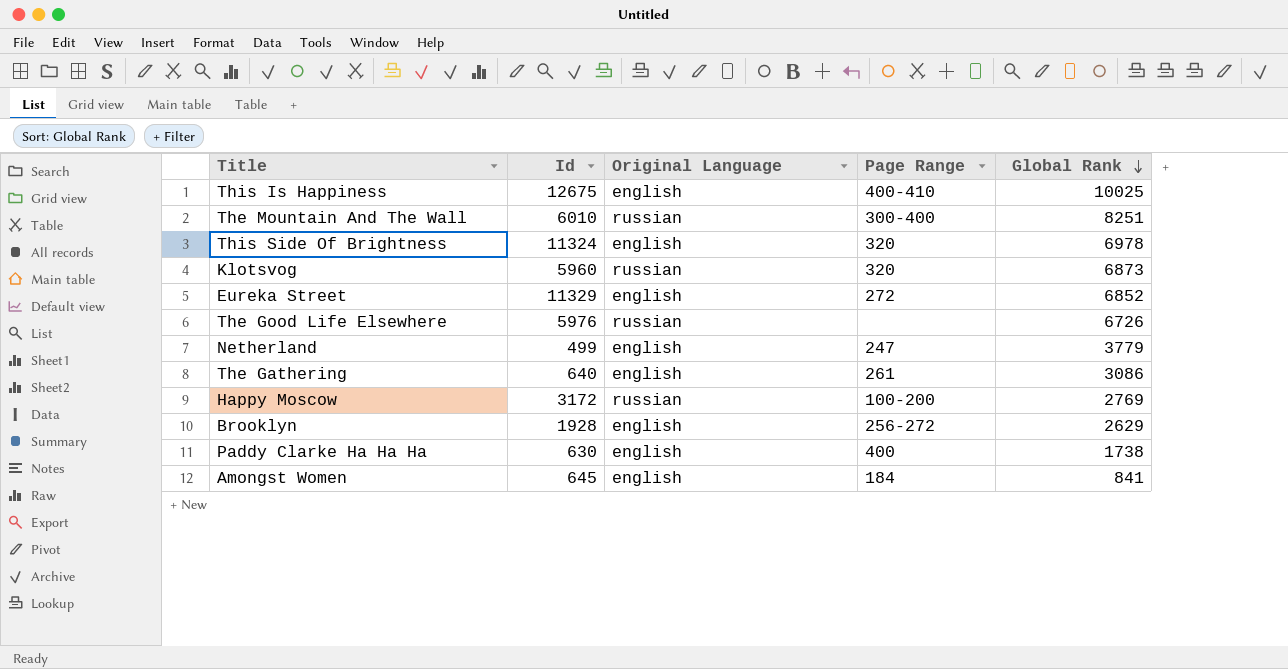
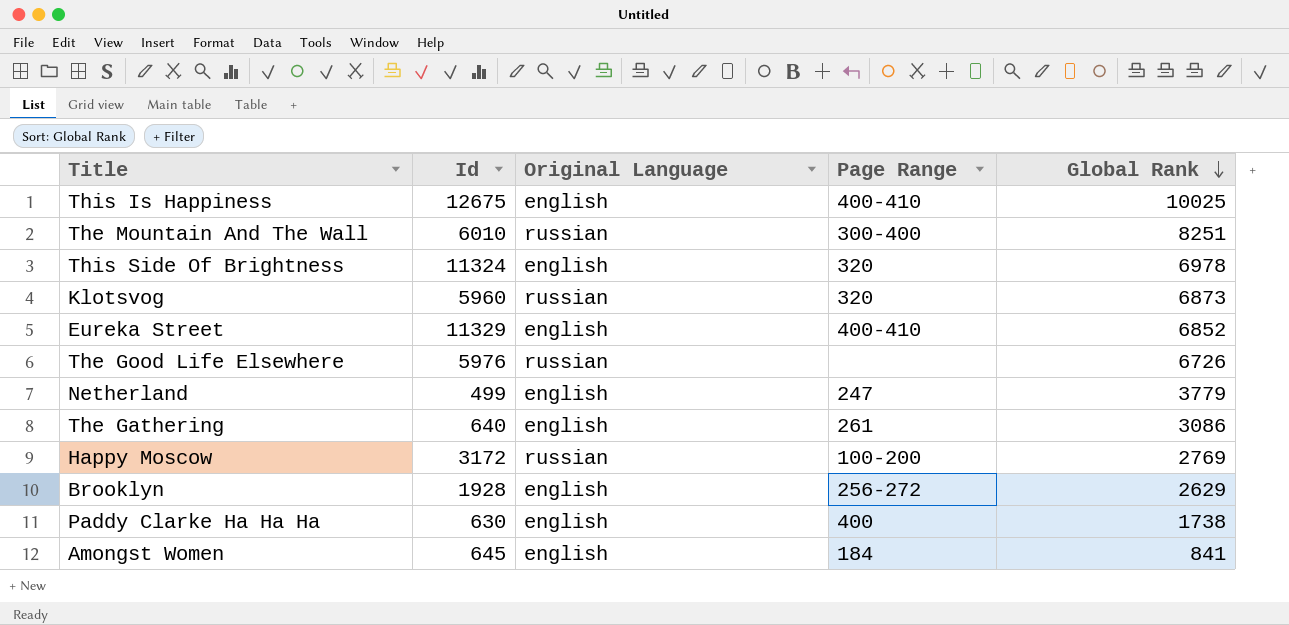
Eureka Street | Page Range: 272 -> 400-410

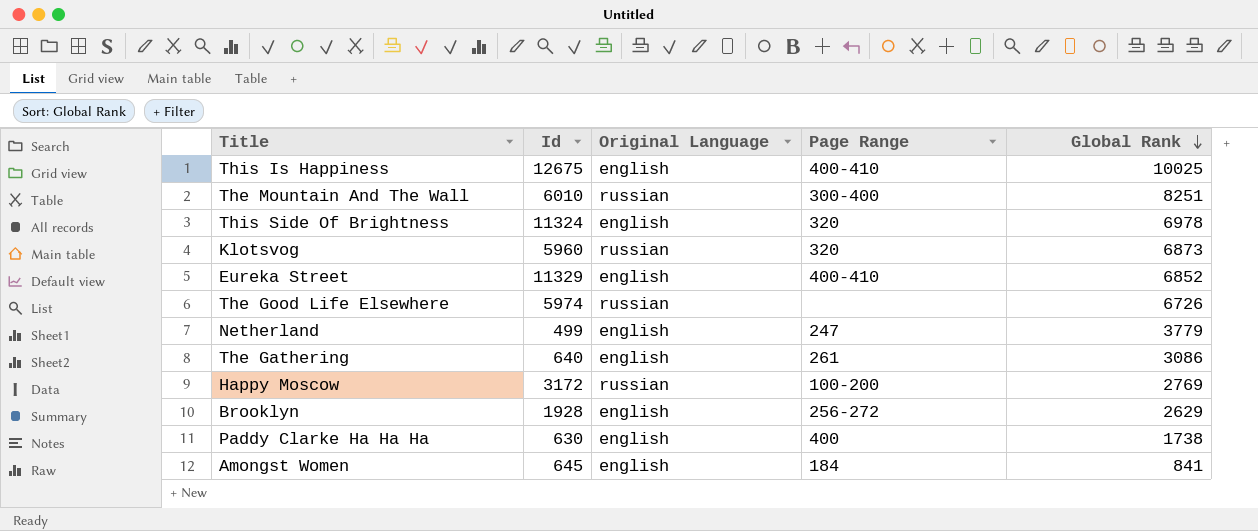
The Good Life Elsewhere | Id: 5976 -> 5974

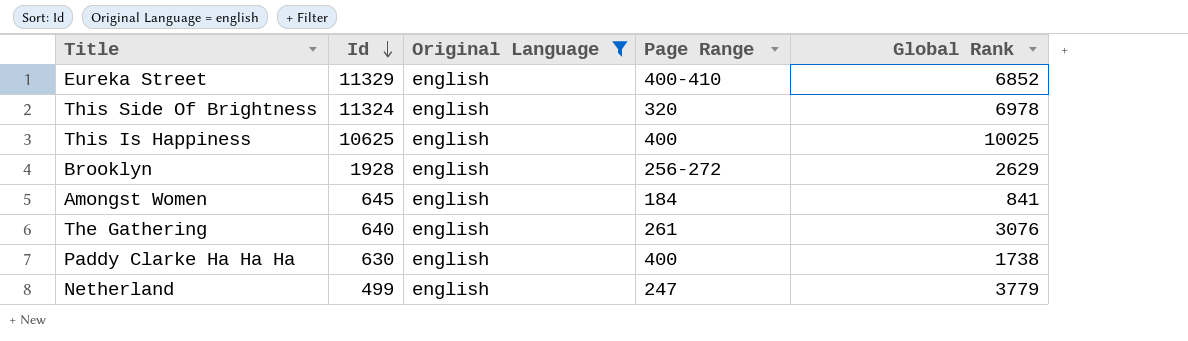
filter: none -> Original Language = english
row order: Global Rank descending -> Id descending
This Is Happiness | Id: 12675 -> 10625
This Is Happiness | Page Range: 400-410 -> 400
The Gathering | Global Rank: 3086 -> 3076

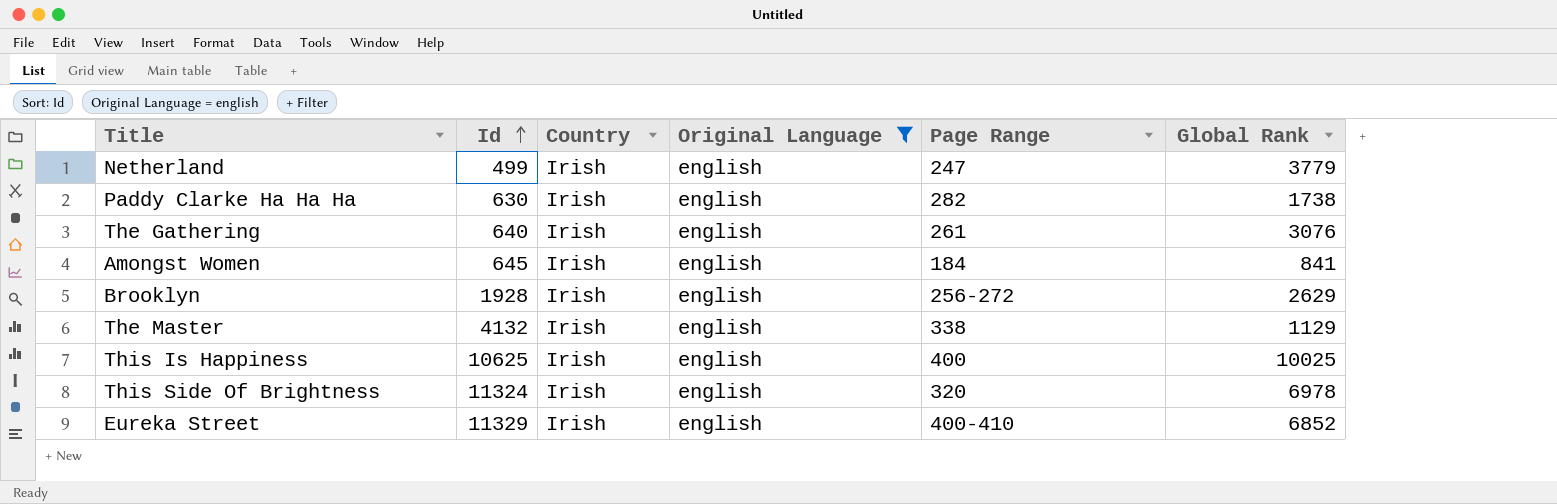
row order: Id descending -> Id ascending
column Country | position: none -> 3
Paddy Clarke Ha Ha Ha | Page Range: 400 -> 282
row The Master: none -> 4132 | Irish | english | 338 | 1129

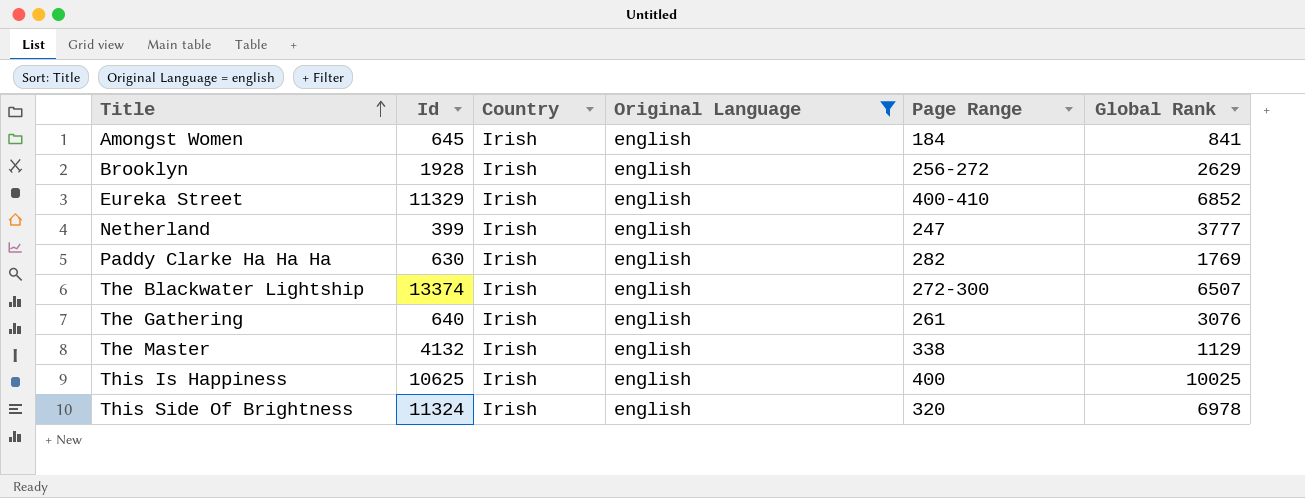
row order: Id ascending -> Title ascending
Netherland | Id: 499 -> 399
Netherland | Global Rank: 3779 -> 3777
Paddy Clarke Ha Ha Ha | Global Rank: 1738 -> 1769
row The Blackwater Lightship: none -> 13374 | Irish | english | 272-300 | 6507

